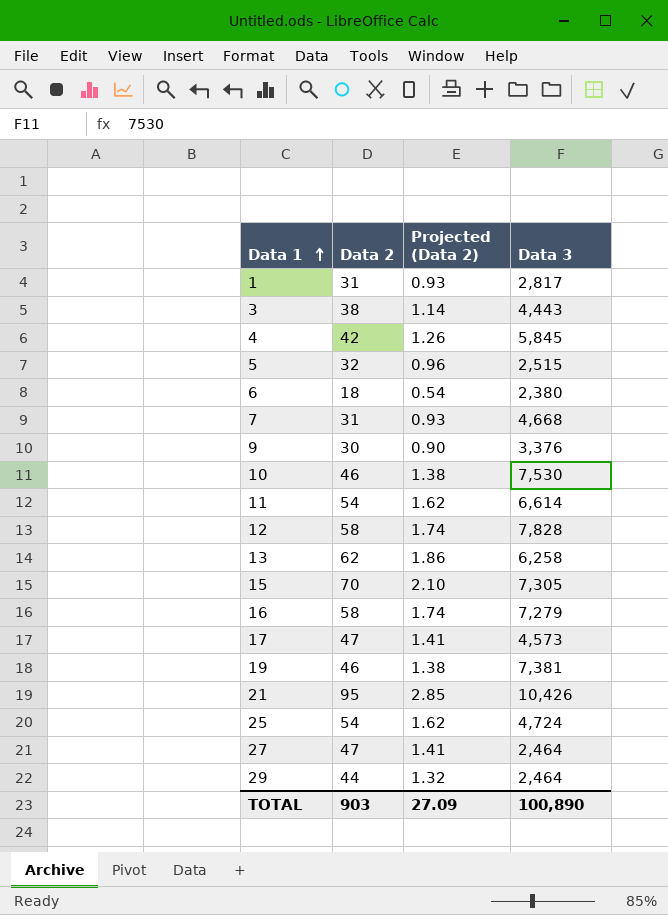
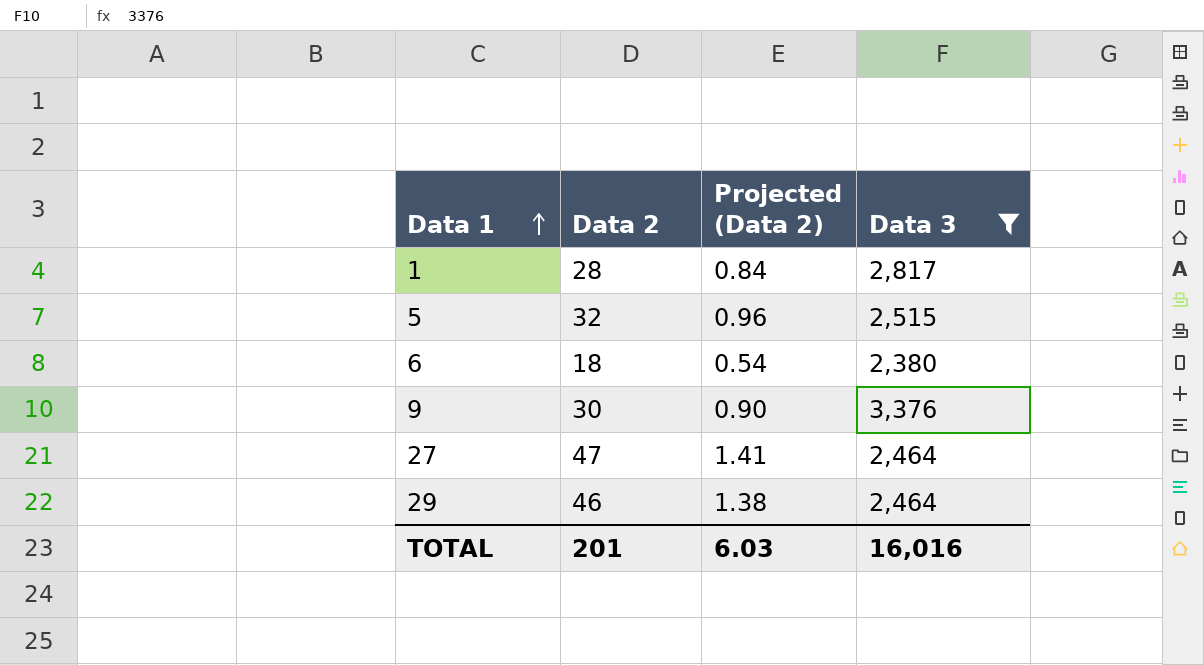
filter: none -> Data 3 <= 3,376
1 | Data 2: 31 -> 28
1 | Projected (Data 2): 0.93 -> 0.84
29 | Data 2: 44 -> 46
29 | Projected (Data 2): 1.32 -> 1.38
TOTAL | Data 2: 903 -> 201
TOTAL | Projected (Data 2): 27.09 -> 6.03
TOTAL | Data 3: 100,890 -> 16,016

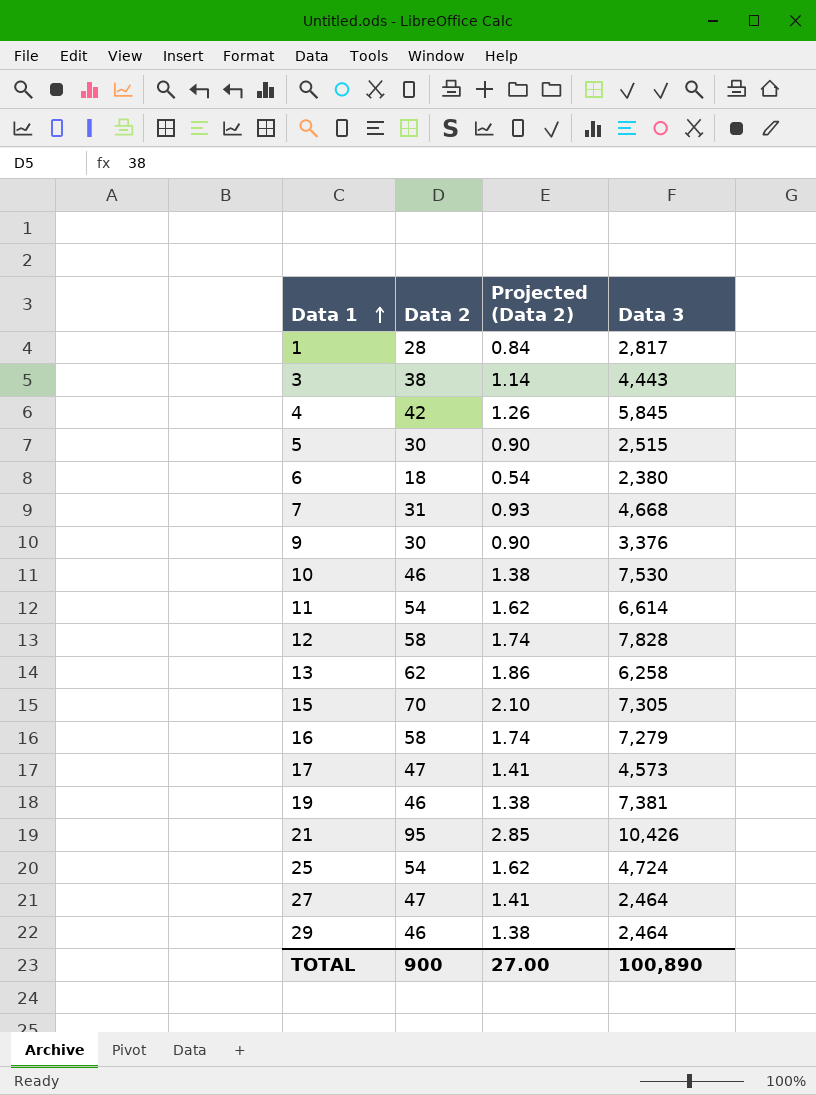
filter: Data 3 <= 3,376 -> none
5 | Data 2: 32 -> 30
5 | Projected (Data 2): 0.96 -> 0.90
TOTAL | Data 2: 201 -> 900
TOTAL | Projected (Data 2): 6.03 -> 27.00
TOTAL | Data 3: 16,016 -> 100,890

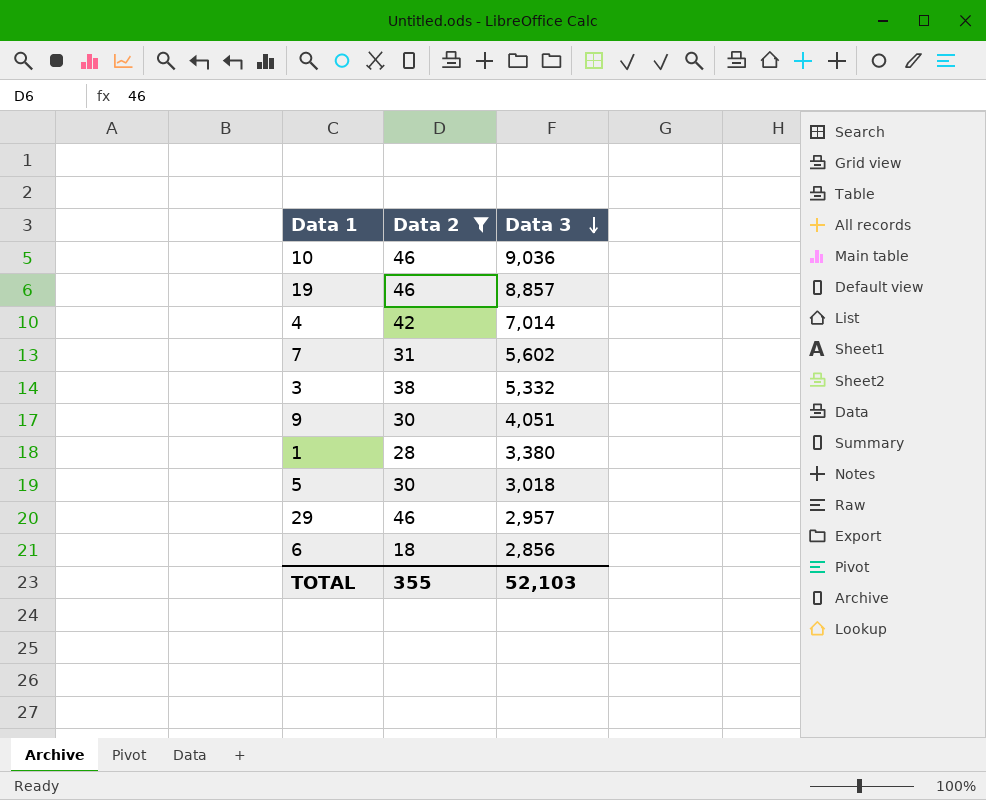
filter: none -> Data 2 <= 46
row order: Data 1 ascending -> Data 3 descending
column Projected (Data 2) | formula: [Data 2] * 0.03 -> none
10 | Data 3: 7,530 -> 9,036
19 | Data 3: 7,381 -> 8,857
4 | Data 3: 5,845 -> 7,014
7 | Data 3: 4,668 -> 5,602
3 | Data 3: 4,443 -> 5,332
9 | Data 3: 3,376 -> 4,051
1 | Data 3: 2,817 -> 3,380
5 | Data 3: 2,515 -> 3,018
29 | Data 3: 2,464 -> 2,957
6 | Data 3: 2,380 -> 2,856
TOTAL | Data 2: 900 -> 355
TOTAL | Data 3: 100,890 -> 52,103

